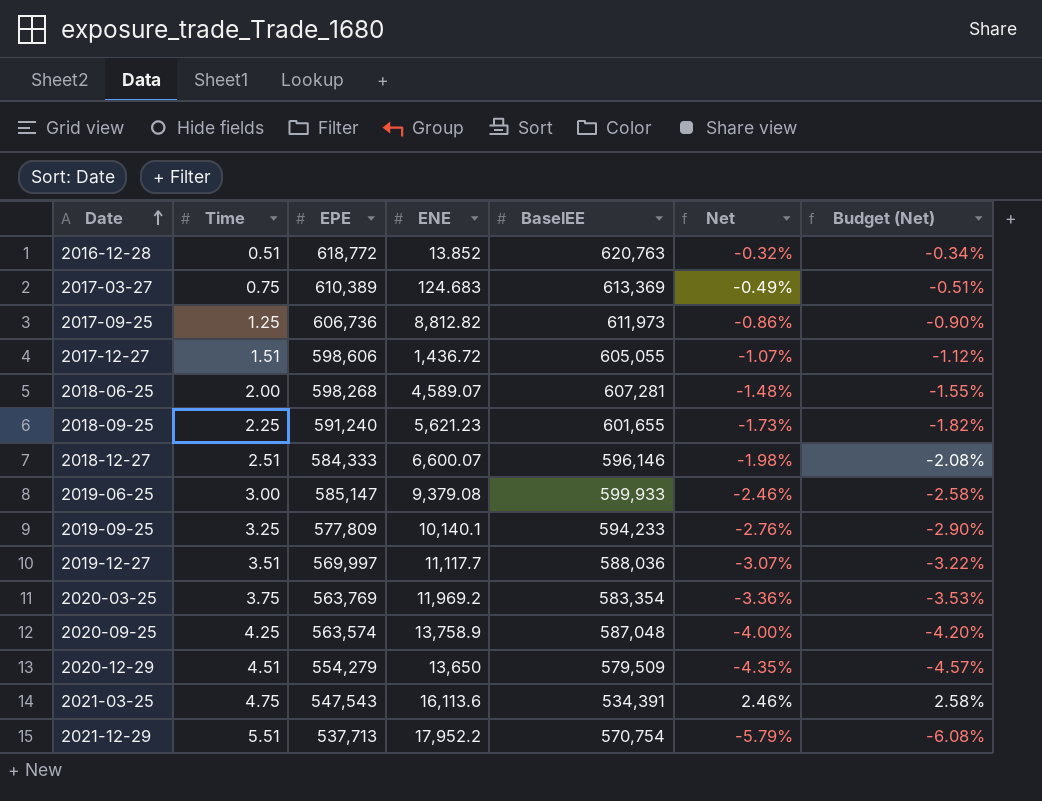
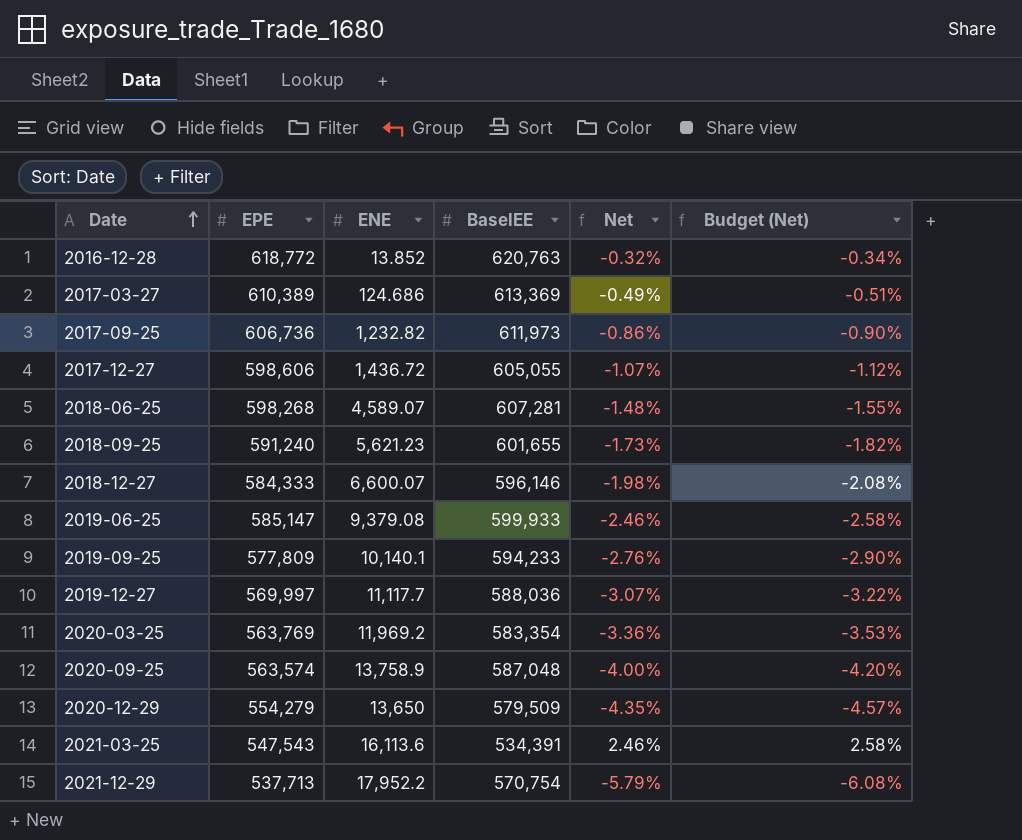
column Time | position: 2 -> none
2017-03-27 | ENE: 124.683 -> 124.686
2017-09-25 | ENE: 8,812.82 -> 1,232.82

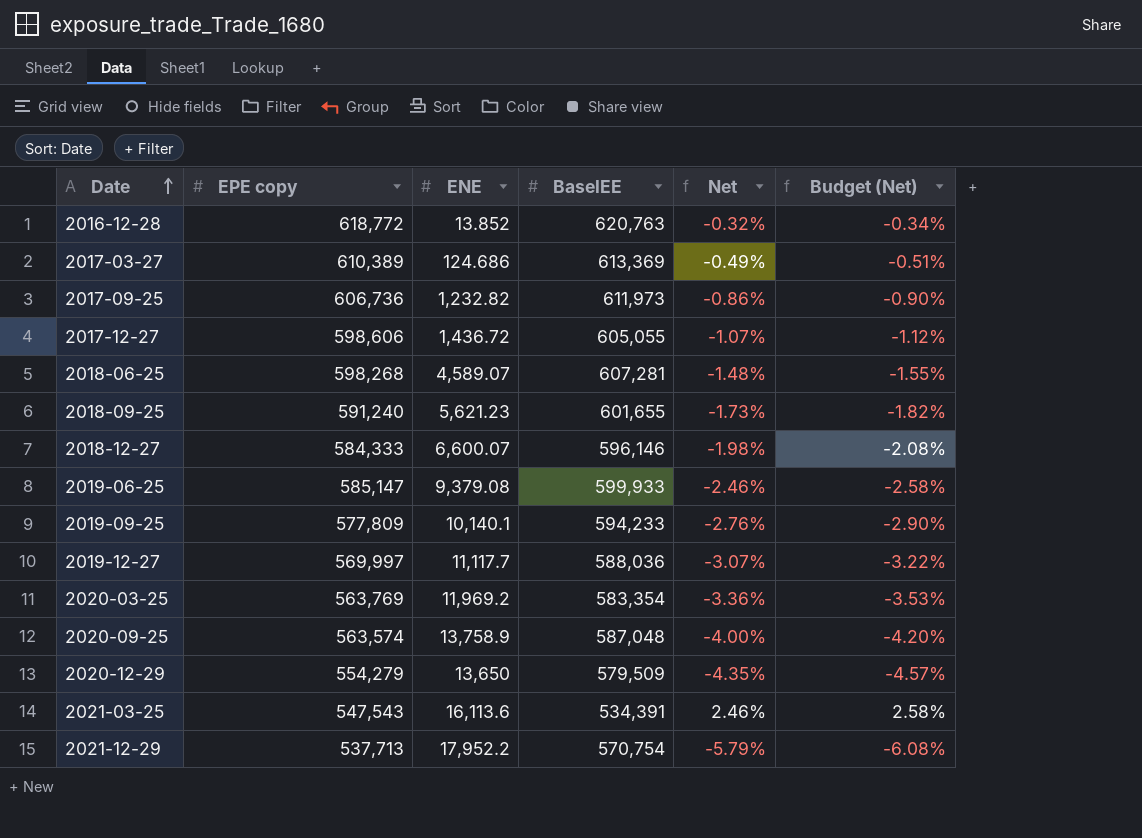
column name: EPE -> EPE copy

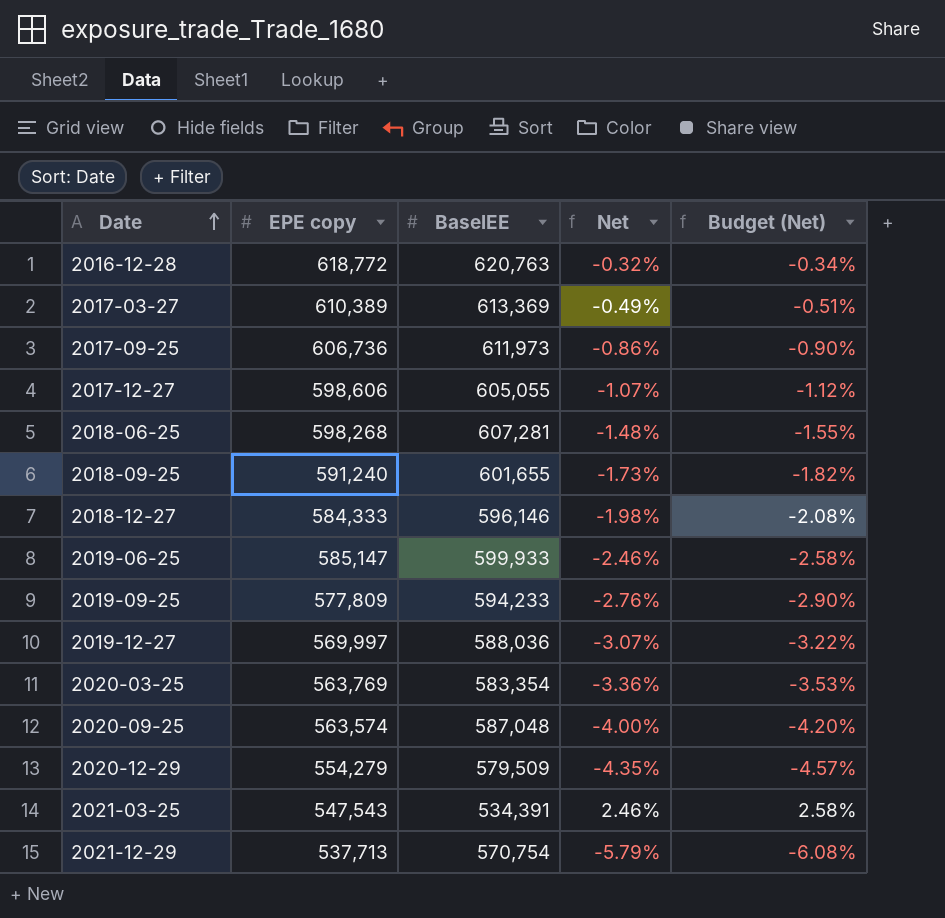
column ENE | position: 3 -> none

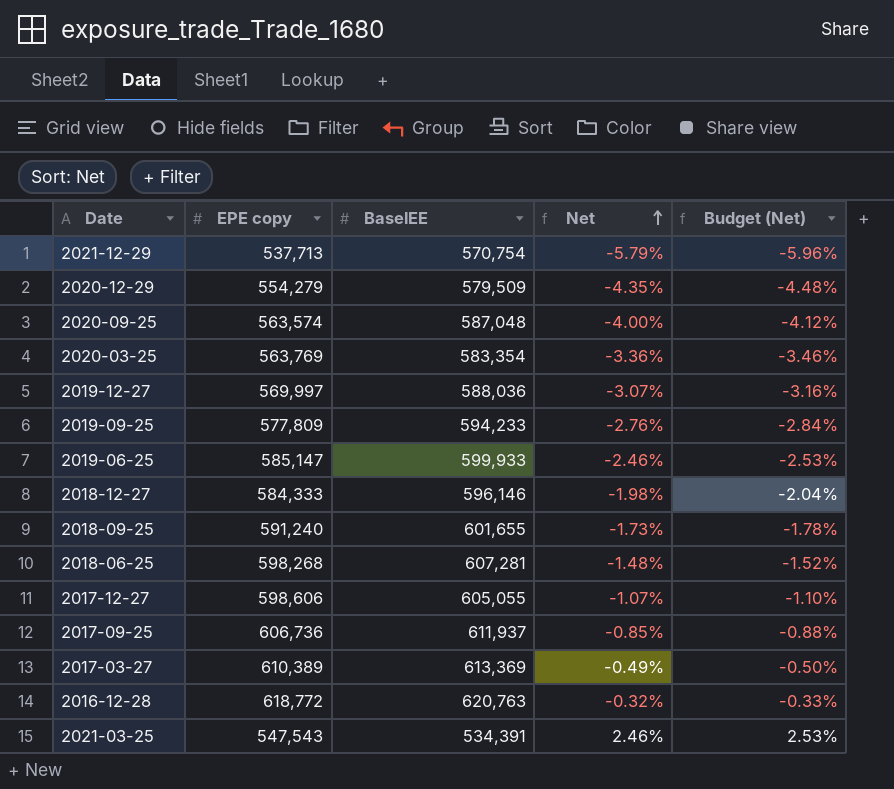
row order: Date ascending -> Net ascending
column Budget (Net) | formula: [Net] * 1.05 -> [Net] * 1.03
2017-09-25 | BaselEE: 611,973 -> 611,937
2017-09-25 | Net: -0.86% -> -0.85%

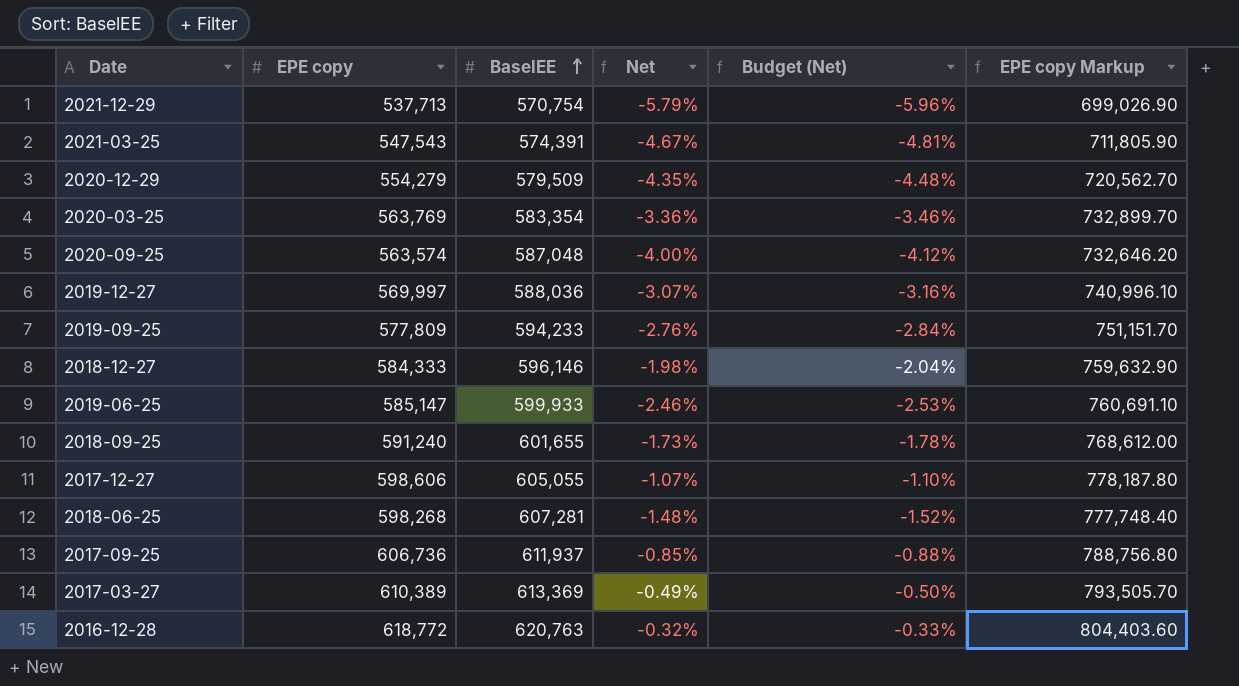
row order: Net ascending -> BaselEE ascending
column EPE copy Markup | formula: none -> [EPE copy] * 1.3
2021-03-25 | BaselEE: 534,391 -> 574,391
2021-03-25 | Net: 2.46% -> -4.67%
2021-03-25 | Budget (Net): 2.53% -> -4.81%

